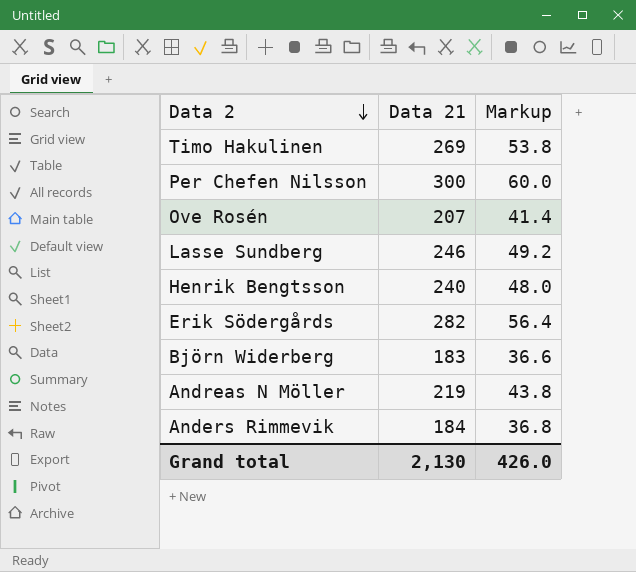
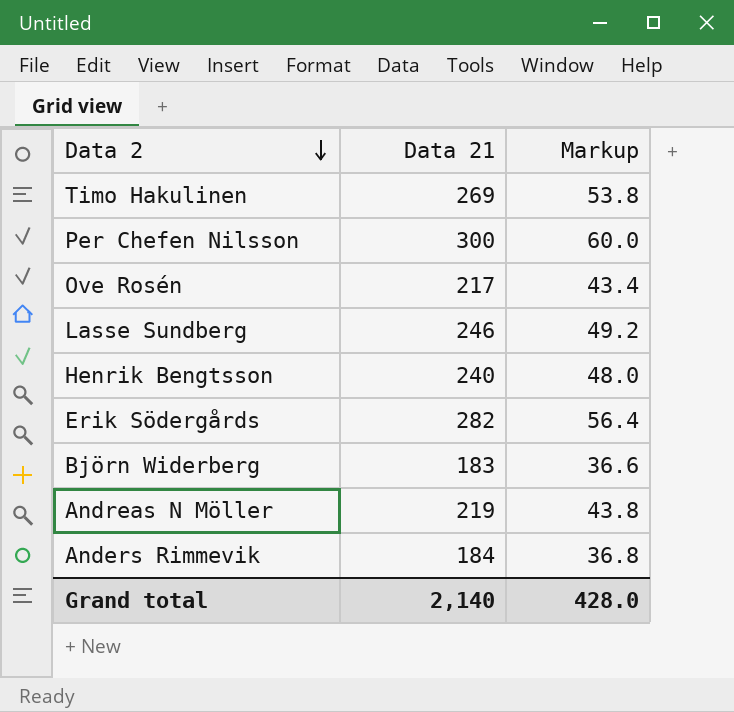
Ove Rosén | Data 21: 207 -> 217
Ove Rosén | Markup: 41.4 -> 43.4
Grand total | Data 21: 2,130 -> 2,140
Grand total | Markup: 426.0 -> 428.0

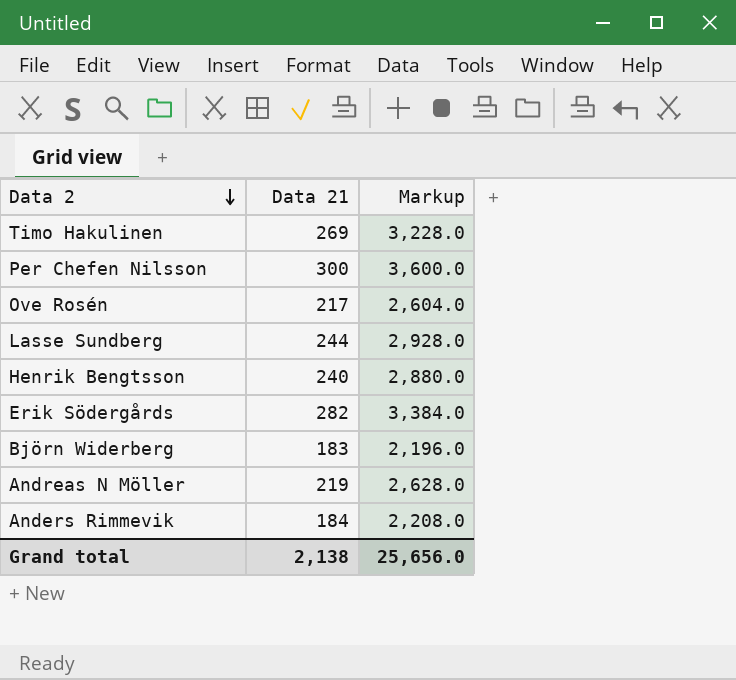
column Markup | formula: [Data 21] * 0.2 -> [Data 21] * 12
Lasse Sundberg | Data 21: 246 -> 244
Grand total | Data 21: 2,140 -> 2,138
Grand total | Markup: 428.0 -> 25,656.0

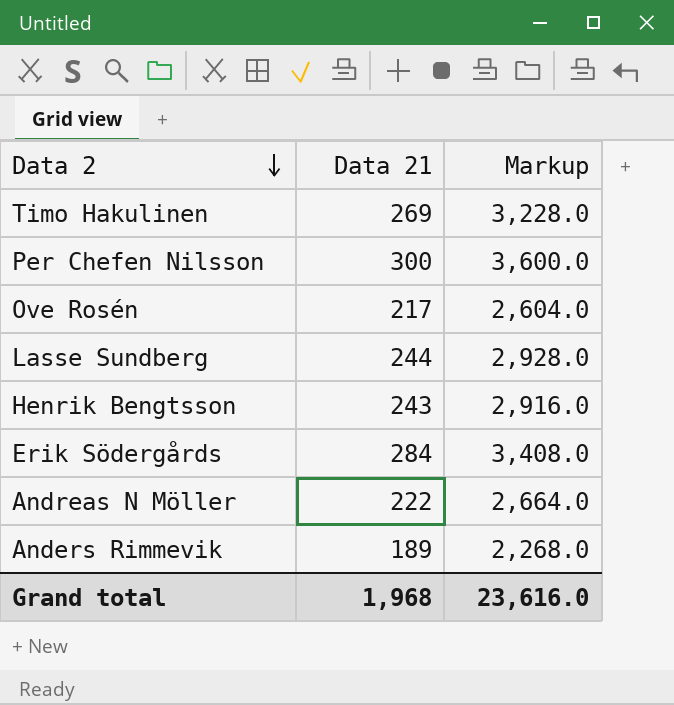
row Björn Widerberg: 183 | 2,196.0 -> none
Henrik Bengtsson | Data 21: 240 -> 243
Henrik Bengtsson | Markup: 2,880.0 -> 2,916.0
Erik Södergårds | Data 21: 282 -> 284
Erik Södergårds | Markup: 3,384.0 -> 3,408.0
Andreas N Möller | Data 21: 219 -> 222
Andreas N Möller | Markup: 2,628.0 -> 2,664.0
Anders Rimmevik | Data 21: 184 -> 189
Anders Rimmevik | Markup: 2,208.0 -> 2,268.0
Grand total | Data 21: 2,138 -> 1,968
Grand total | Markup: 25,656.0 -> 23,616.0

